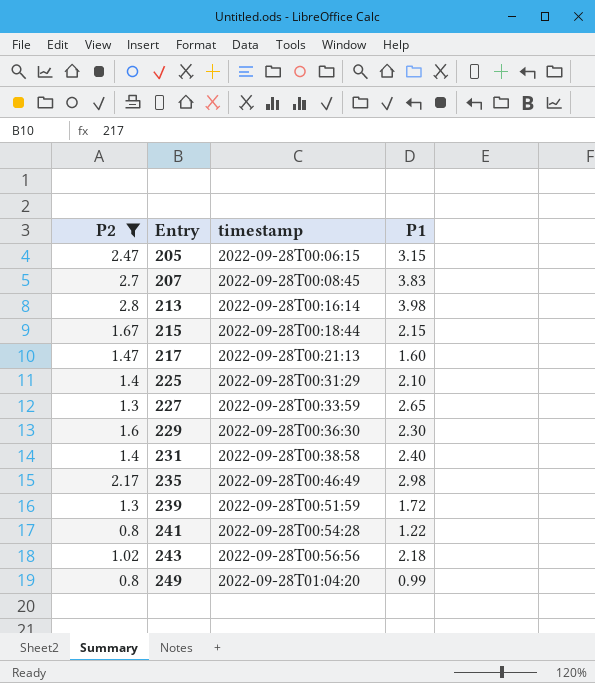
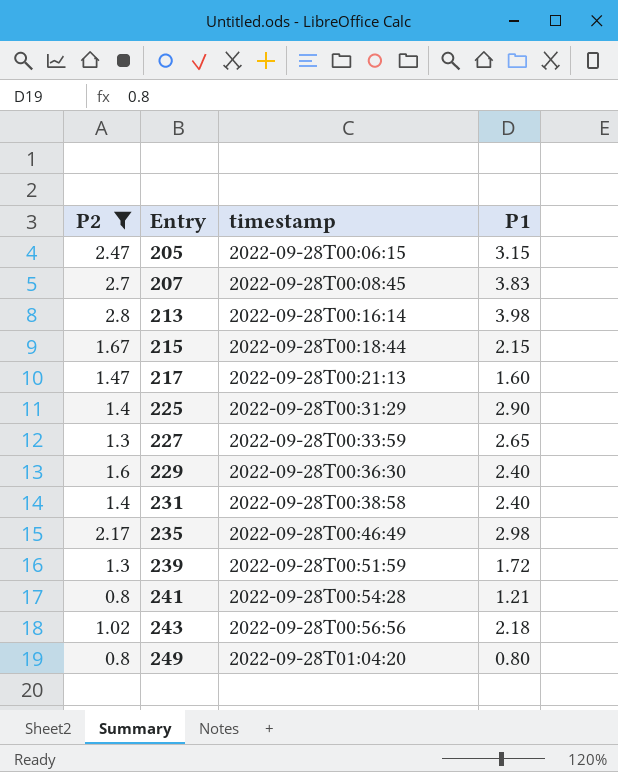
225 | P1: 2.10 -> 2.90
229 | P1: 2.30 -> 2.40
241 | P1: 1.22 -> 1.21
249 | P1: 0.99 -> 0.80

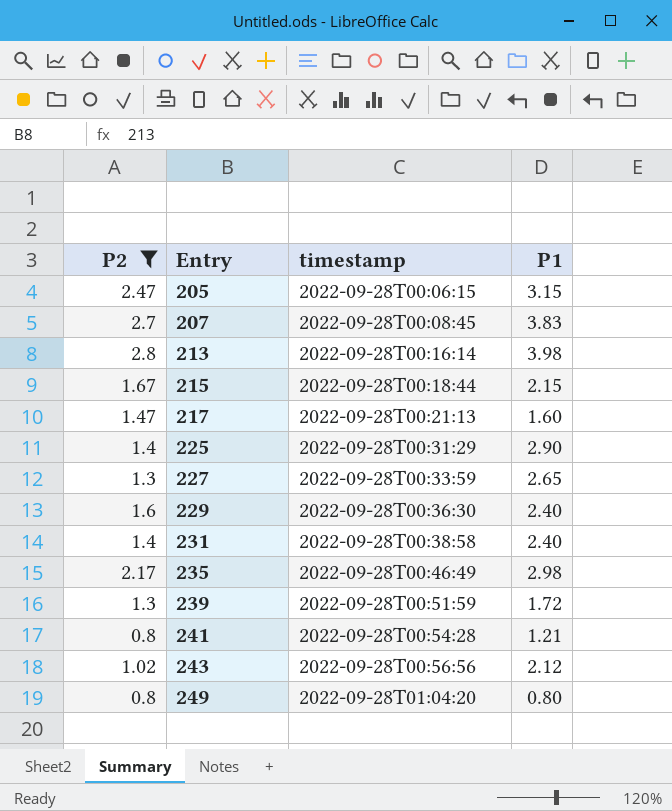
243 | P1: 2.18 -> 2.12

